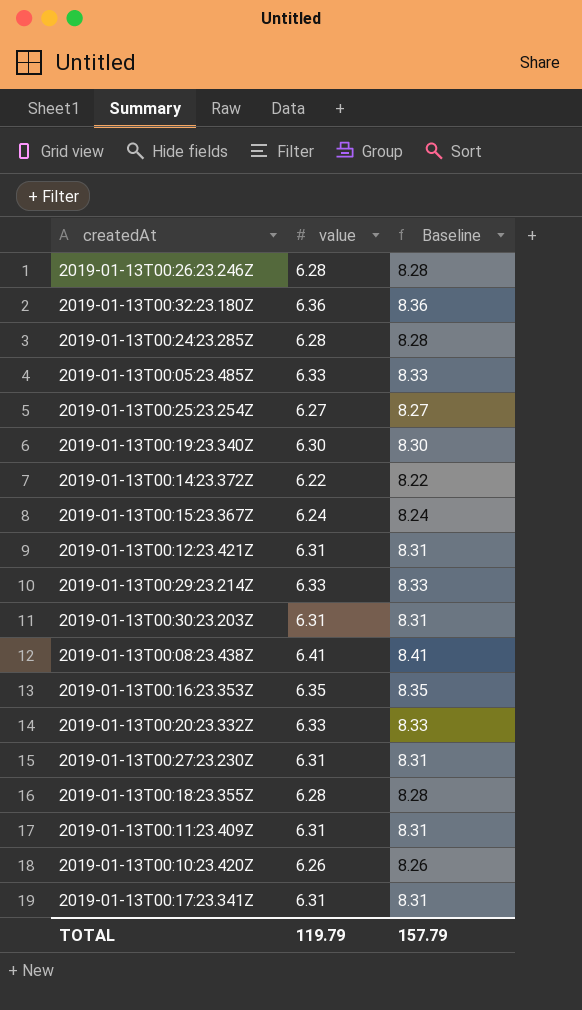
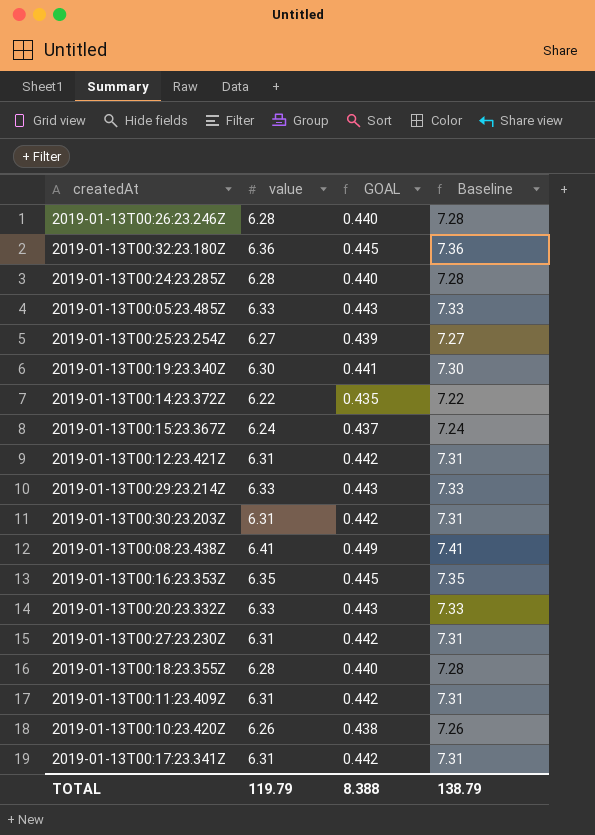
column GOAL | formula: none -> [value] * 0.07
column Baseline | formula: [value] + 2 -> [value] + 1
TOTAL | Baseline: 157.79 -> 138.79

